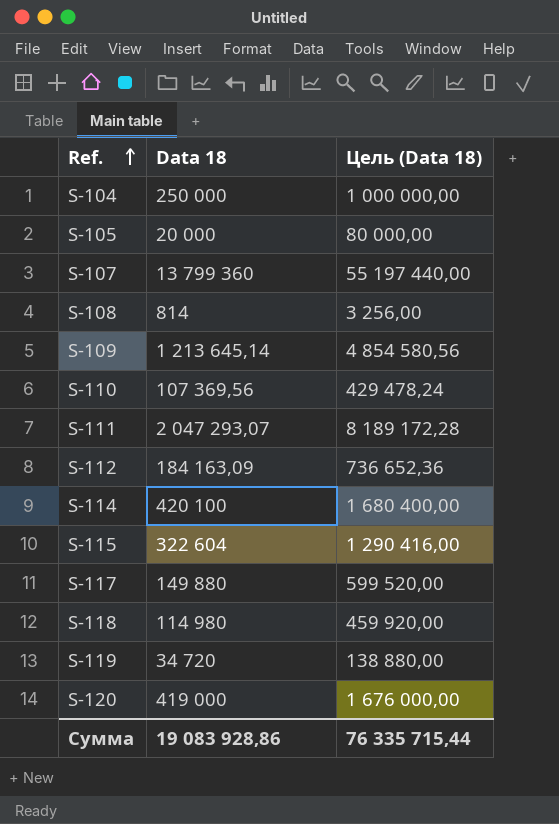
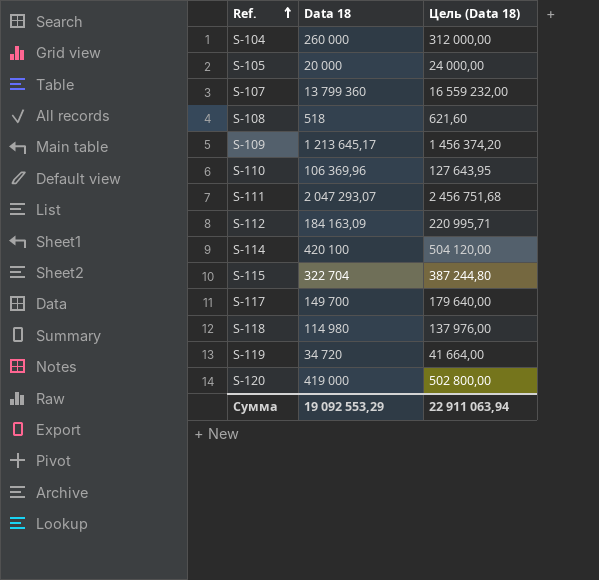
column Цель (Data 18) | formula: [Data 18] * 4 -> [Data 18] * 1,2
S-104 | Data 18: 250 000 -> 260 000
S-108 | Data 18: 814 -> 518
S-109 | Data 18: 1 213 645,14 -> 1 213 645,17
S-110 | Data 18: 107 369,56 -> 106 369,96
S-115 | Data 18: 322 604 -> 322 704
S-117 | Data 18: 149 880 -> 149 700
Сумма | Data 18: 19 083 928,86 -> 19 092 553,29
Сумма | Цель (Data 18): 76 335 715,44 -> 22 911 063,94

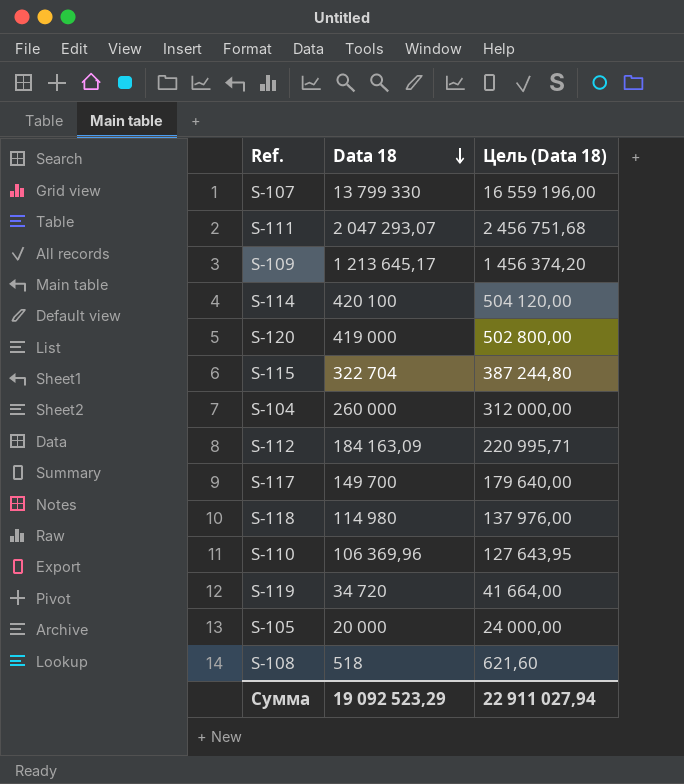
row order: Ref. ascending -> Data 18 descending
S-107 | Data 18: 13 799 360 -> 13 799 330
S-107 | Цель (Data 18): 16 559 232,00 -> 16 559 196,00
Сумма | Data 18: 19 092 553,29 -> 19 092 523,29
Сумма | Цель (Data 18): 22 911 063,94 -> 22 911 027,94

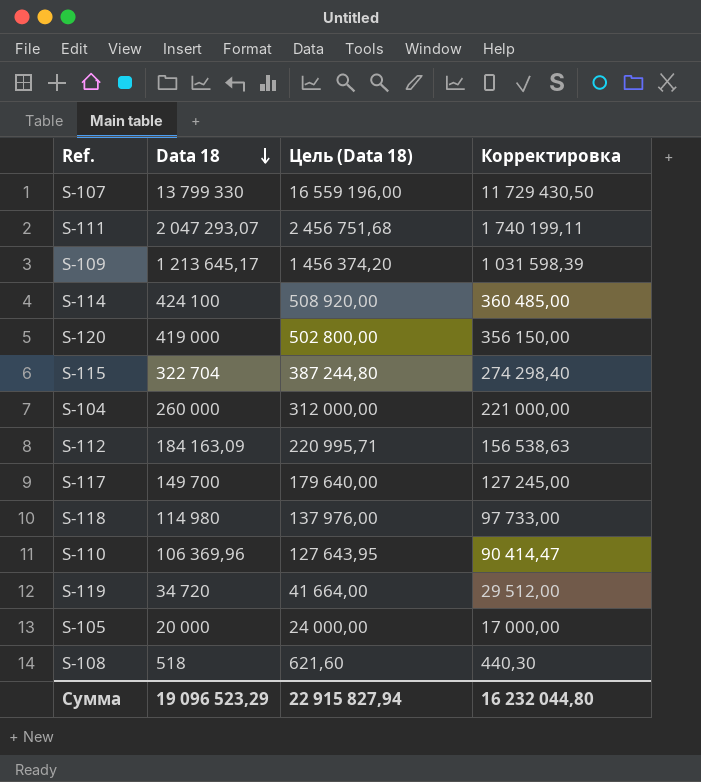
column Корректировка | formula: none -> [Data 18] * 0,85
S-114 | Data 18: 420 100 -> 424 100
S-114 | Цель (Data 18): 504 120,00 -> 508 920,00
Сумма | Data 18: 19 092 523,29 -> 19 096 523,29
Сумма | Цель (Data 18): 22 911 027,94 -> 22 915 827,94

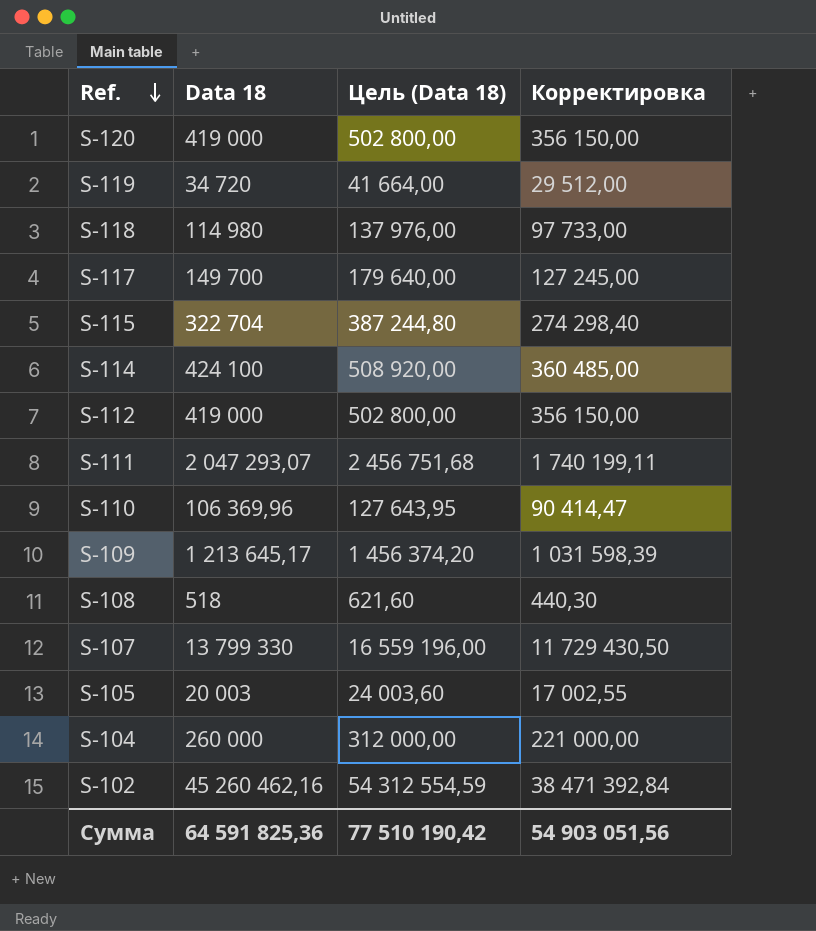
row order: Data 18 descending -> Ref. descending
S-112 | Data 18: 184 163,09 -> 419 000
S-112 | Цель (Data 18): 220 995,71 -> 502 800,00
S-112 | Корректировка: 156 538,63 -> 356 150,00
S-105 | Data 18: 20 000 -> 20 003
S-105 | Цель (Data 18): 24 000,00 -> 24 003,60
S-105 | Корректировка: 17 000,00 -> 17 002,55
row S-102: none -> 45 260 462,16 | 54 312 554,59 | 38 471 392,84
Сумма | Data 18: 19 096 523,29 -> 64 591 825,36
Сумма | Цель (Data 18): 22 915 827,94 -> 77 510 190,42
Сумма | Корректировка: 16 232 044,80 -> 54 903 051,56

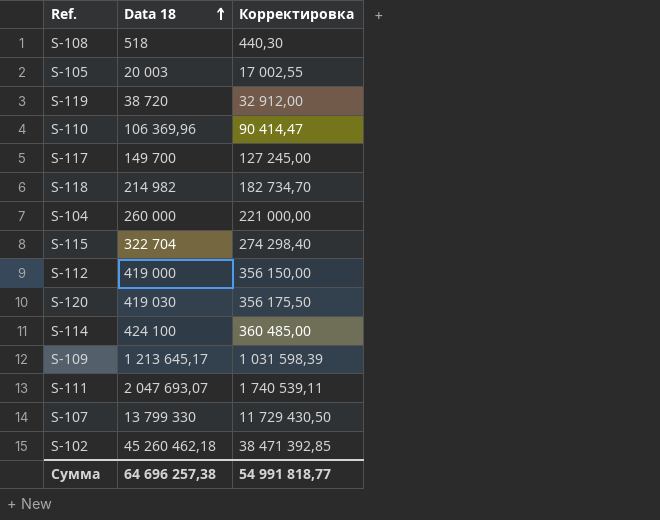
row order: Ref. descending -> Data 18 ascending
column Цель (Data 18) | formula: [Data 18] * 1,2 -> none
S-119 | Data 18: 34 720 -> 38 720
S-119 | Корректировка: 29 512,00 -> 32 912,00
S-118 | Data 18: 114 980 -> 214 982
S-118 | Корректировка: 97 733,00 -> 182 734,70
S-120 | Data 18: 419 000 -> 419 030
S-120 | Корректировка: 356 150,00 -> 356 175,50
S-111 | Data 18: 2 047 293,07 -> 2 047 693,07
S-111 | Корректировка: 1 740 199,11 -> 1 740 539,11
S-102 | Data 18: 45 260 462,16 -> 45 260 462,18
S-102 | Корректировка: 38 471 392,84 -> 38 471 392,85
Сумма | Data 18: 64 591 825,36 -> 64 696 257,38
Сумма | Корректировка: 54 903 051,56 -> 54 991 818,77

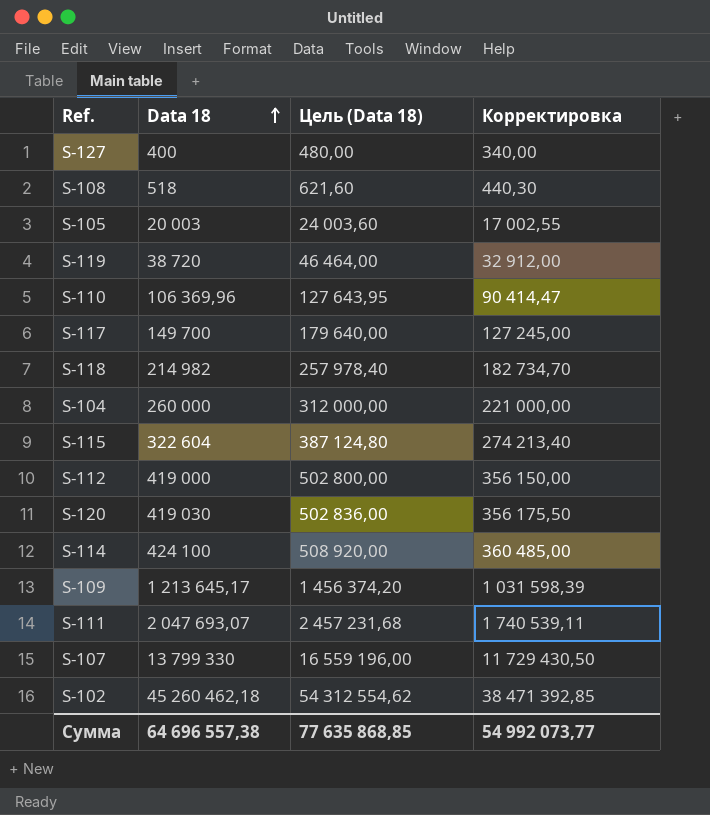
column Цель (Data 18) | formula: none -> [Data 18] * 1,2
row S-127: none -> 400 | 480,00 | 340,00
S-115 | Data 18: 322 704 -> 322 604
S-115 | Корректировка: 274 298,40 -> 274 213,40
Сумма | Data 18: 64 696 257,38 -> 64 696 557,38
Сумма | Корректировка: 54 991 818,77 -> 54 992 073,77

